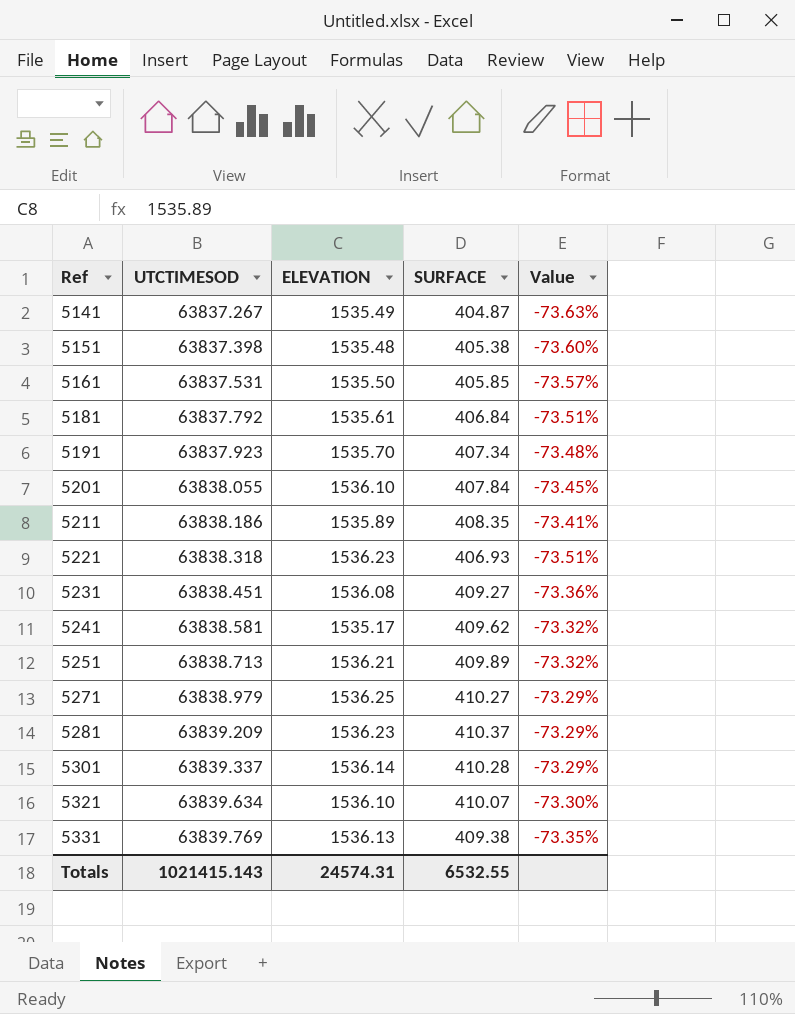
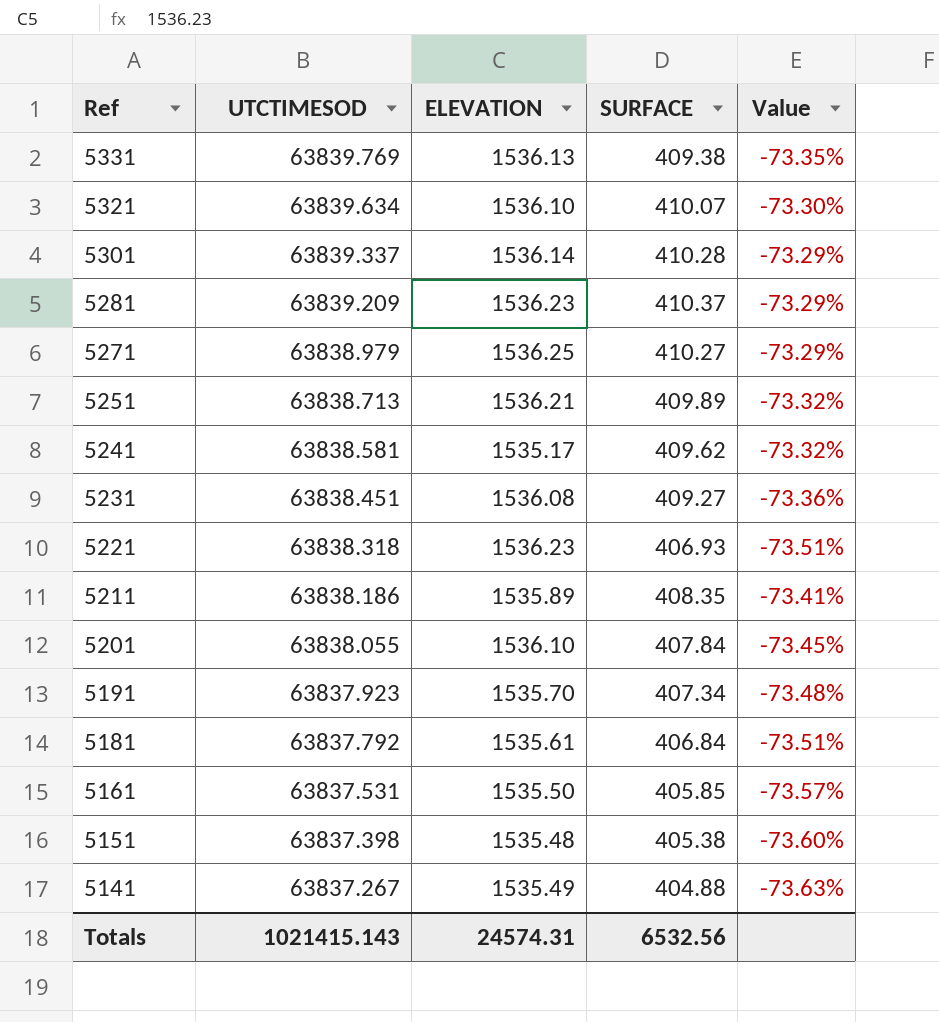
row order: Ref ascending -> Ref descending
5141 | SURFACE: 404.87 -> 404.88
Totals | SURFACE: 6532.55 -> 6532.56

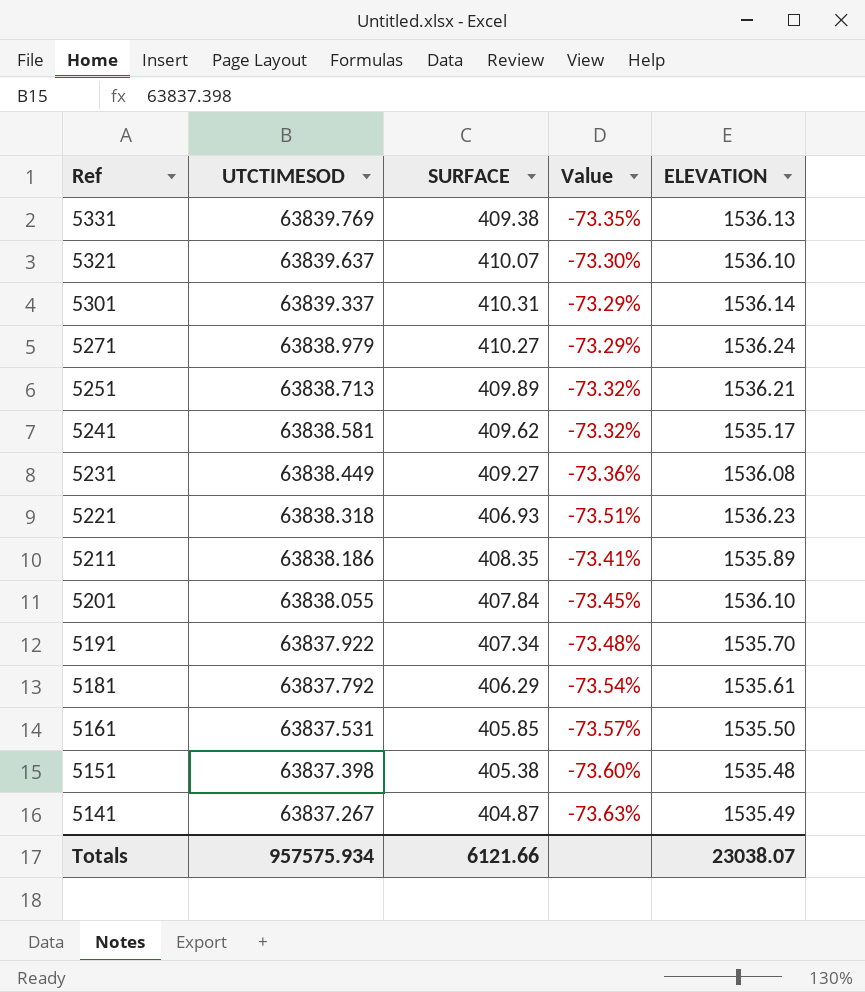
column ELEVATION | position: 3 -> 5
row 5281: 63839.209 | 1536.23 | 410.37 | -73.29% -> none
5321 | UTCTIMESOD: 63839.634 -> 63839.637
5301 | SURFACE: 410.28 -> 410.31
5271 | ELEVATION: 1536.25 -> 1536.24
5231 | UTCTIMESOD: 63838.451 -> 63838.449
5191 | UTCTIMESOD: 63837.923 -> 63837.922
5181 | SURFACE: 406.84 -> 406.29
5181 | Value: -73.51% -> -73.54%
5141 | SURFACE: 404.88 -> 404.87
Totals | UTCTIMESOD: 1021415.143 -> 957575.934
Totals | SURFACE: 6532.56 -> 6121.66
Totals | ELEVATION: 24574.31 -> 23038.07

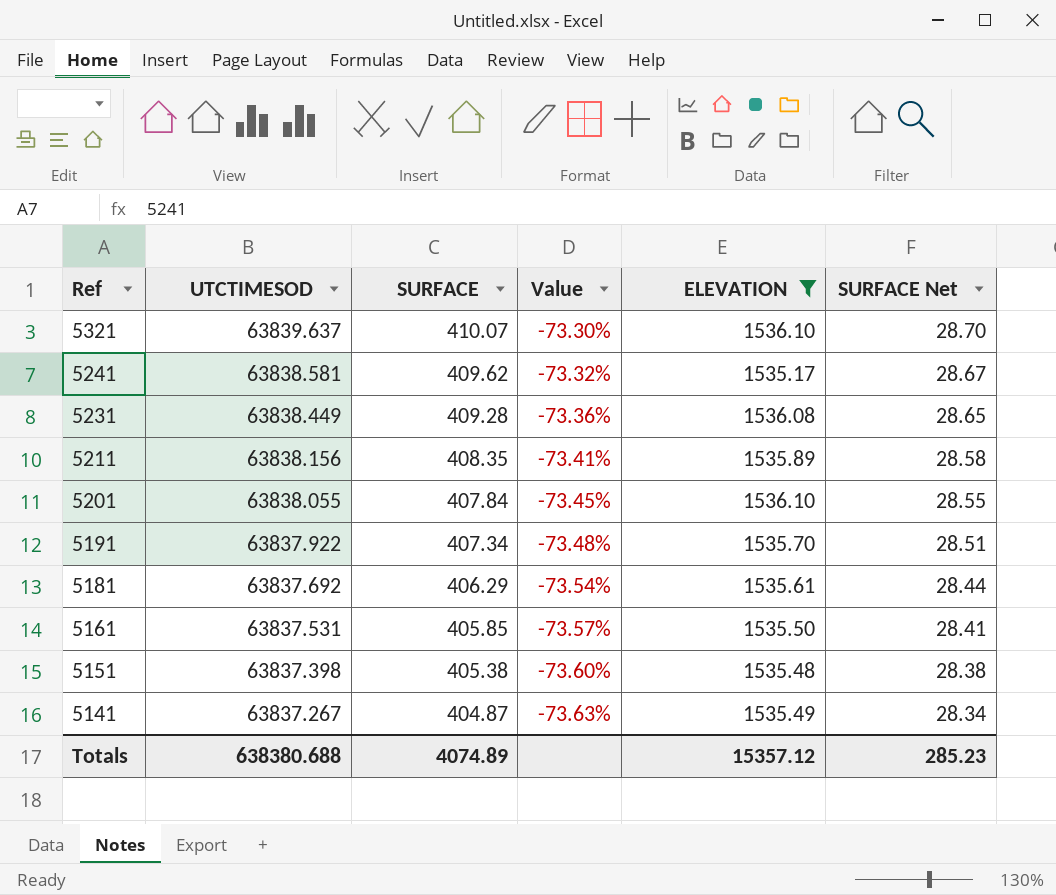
filter: none -> ELEVATION <= 1536.10
column SURFACE Net | formula: none -> [SURFACE] * 0.07
5231 | SURFACE: 409.27 -> 409.28
5211 | UTCTIMESOD: 63838.186 -> 63838.156
5181 | UTCTIMESOD: 63837.792 -> 63837.692
Totals | UTCTIMESOD: 957575.934 -> 638380.688
Totals | SURFACE: 6121.66 -> 4074.89
Totals | ELEVATION: 23038.07 -> 15357.12

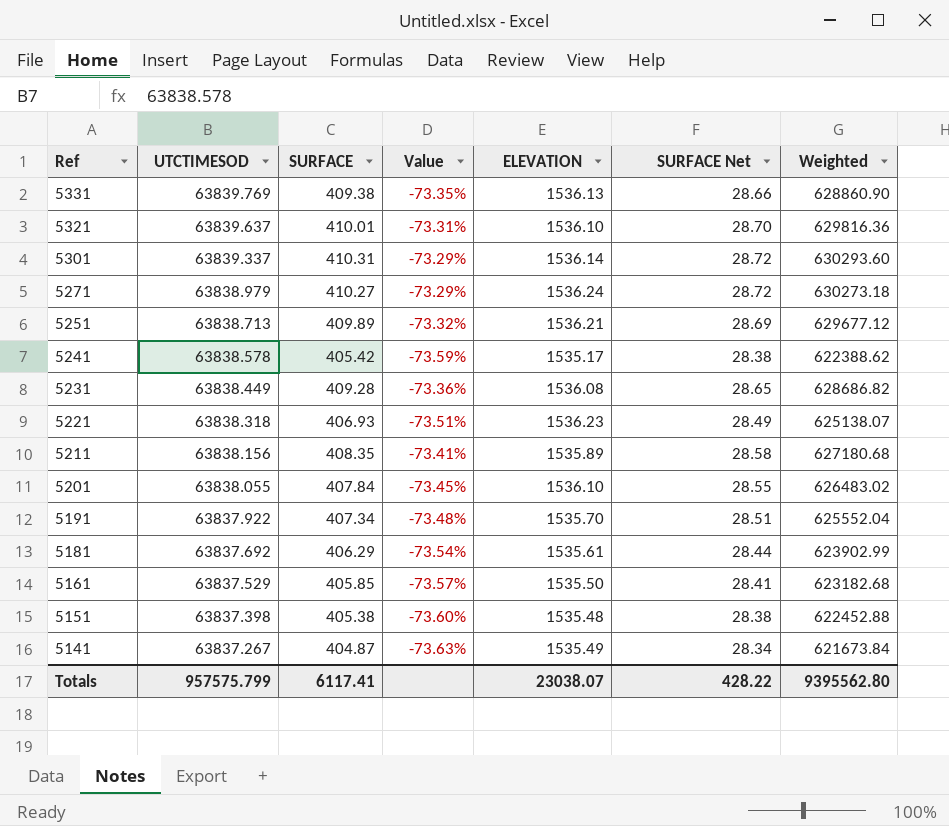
filter: ELEVATION <= 1536.10 -> none
column Weighted | formula: none -> [SURFACE] * [ELEVATION]
5321 | SURFACE: 410.07 -> 410.01
5321 | Value: -73.30% -> -73.31%
5241 | UTCTIMESOD: 63838.581 -> 63838.578
5241 | SURFACE: 409.62 -> 405.42
5241 | Value: -73.32% -> -73.59%
5241 | SURFACE Net: 28.67 -> 28.38
5161 | UTCTIMESOD: 63837.531 -> 63837.529
Totals | UTCTIMESOD: 638380.688 -> 957575.799
Totals | SURFACE: 4074.89 -> 6117.41
Totals | ELEVATION: 15357.12 -> 23038.07
Totals | SURFACE Net: 285.23 -> 428.22

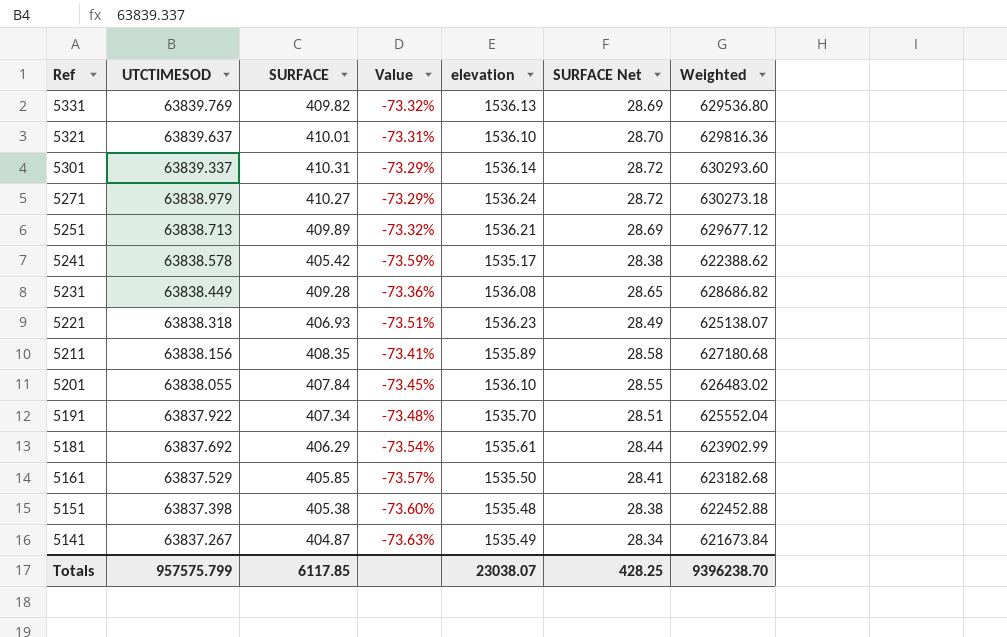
column name: ELEVATION -> elevation
5331 | SURFACE: 409.38 -> 409.82
5331 | Value: -73.35% -> -73.32%
5331 | SURFACE Net: 28.66 -> 28.69
5331 | Weighted: 628860.90 -> 629536.80
Totals | SURFACE: 6117.41 -> 6117.85
Totals | SURFACE Net: 428.22 -> 428.25
Totals | Weighted: 9395562.80 -> 9396238.70

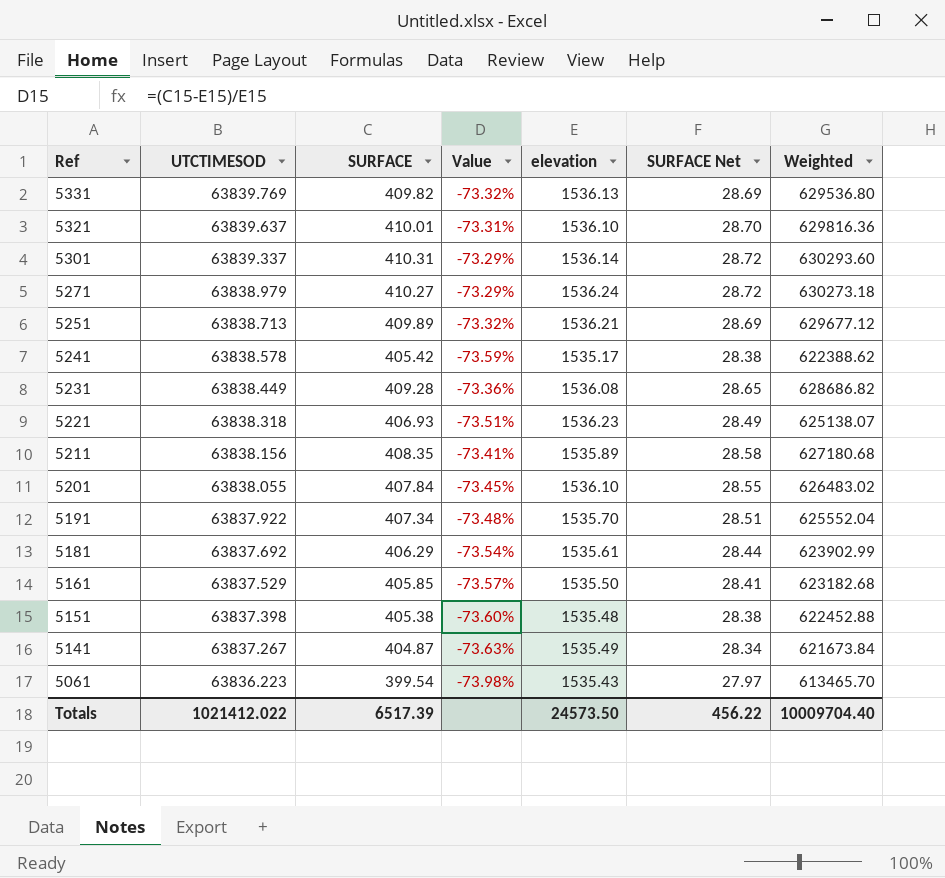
row 5061: none -> 63836.223 | 399.54 | -73.98% | 1535.43 | 27.97 | 613465.70
Totals | UTCTIMESOD: 957575.799 -> 1021412.022
Totals | SURFACE: 6117.85 -> 6517.39
Totals | elevation: 23038.07 -> 24573.50
Totals | SURFACE Net: 428.25 -> 456.22
Totals | Weighted: 9396238.70 -> 10009704.40

